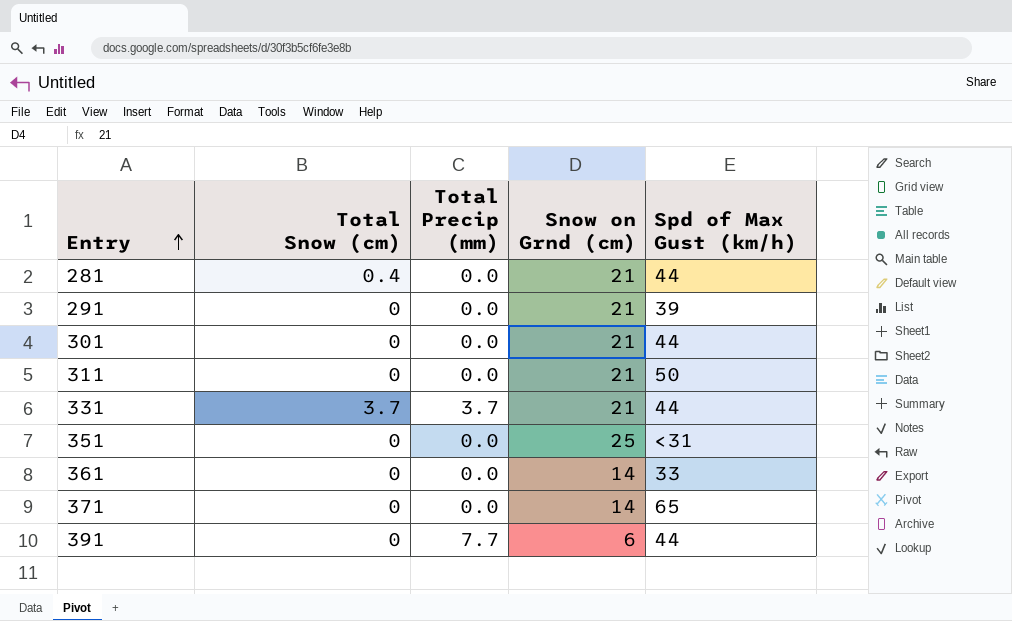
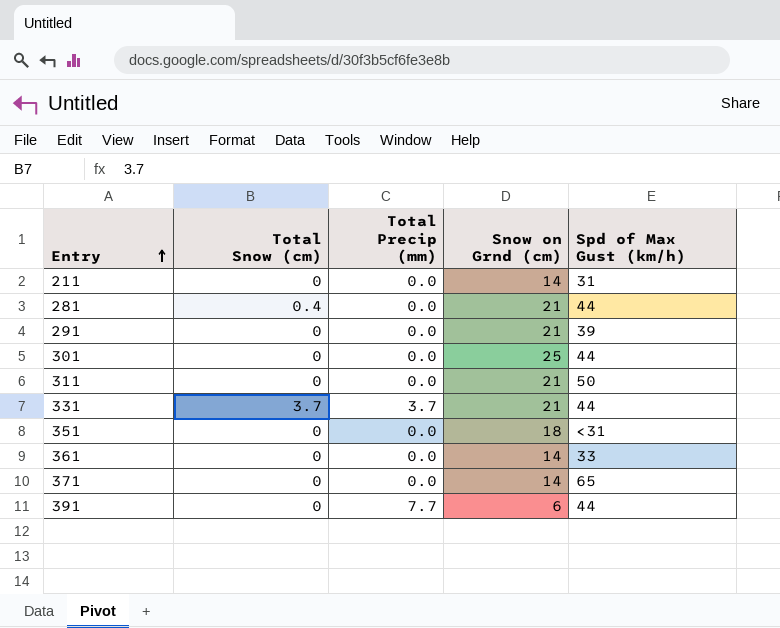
row 211: none -> 0 | 0.0 | 14 | 31
301 | Snow on Grnd (cm): 21 -> 25
351 | Snow on Grnd (cm): 25 -> 18

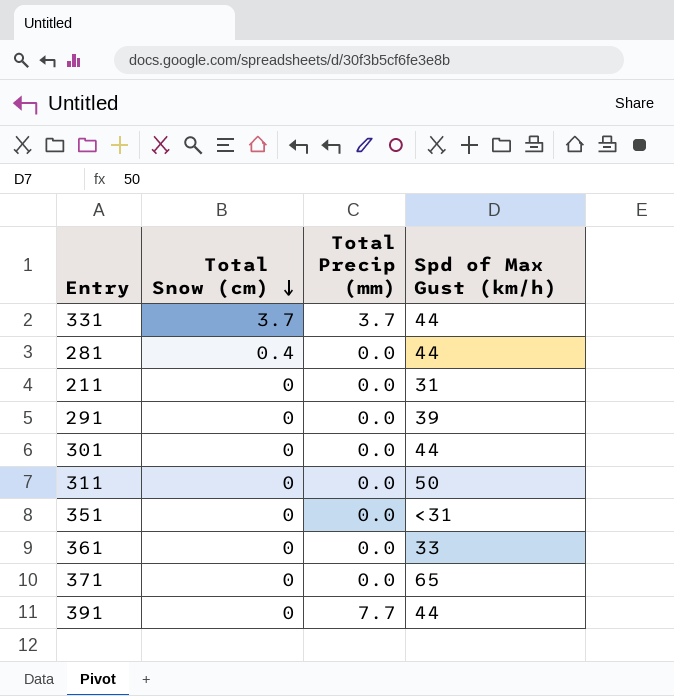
row order: Entry ascending -> Total Snow (cm) descending
column Snow on Grnd (cm) | position: 4 -> none

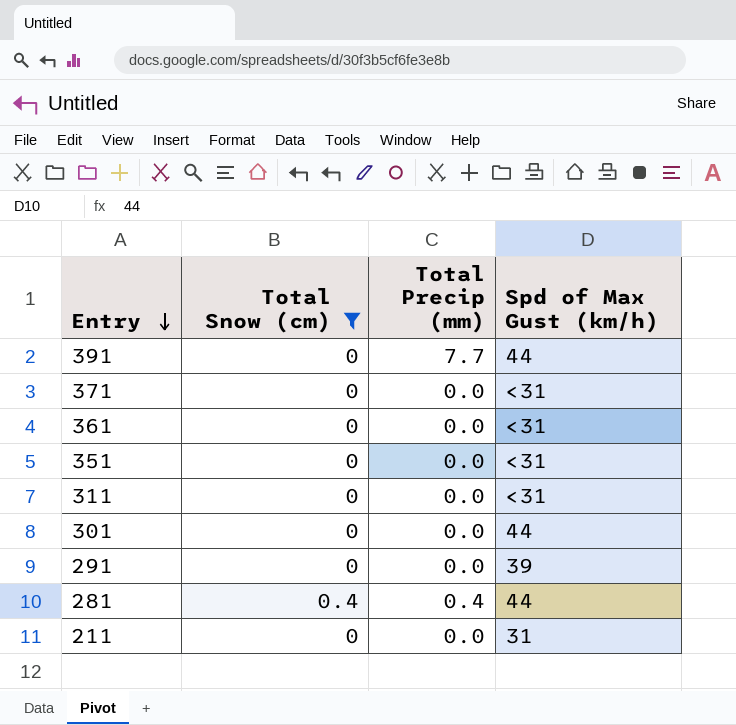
filter: none -> Total Snow (cm) != 3.7
row order: Total Snow (cm) descending -> Entry descending
371 | Spd of Max Gust (km/h): 65 -> <31
361 | Spd of Max Gust (km/h): 33 -> <31
311 | Spd of Max Gust (km/h): 50 -> <31
281 | Total Precip (mm): 0.0 -> 0.4

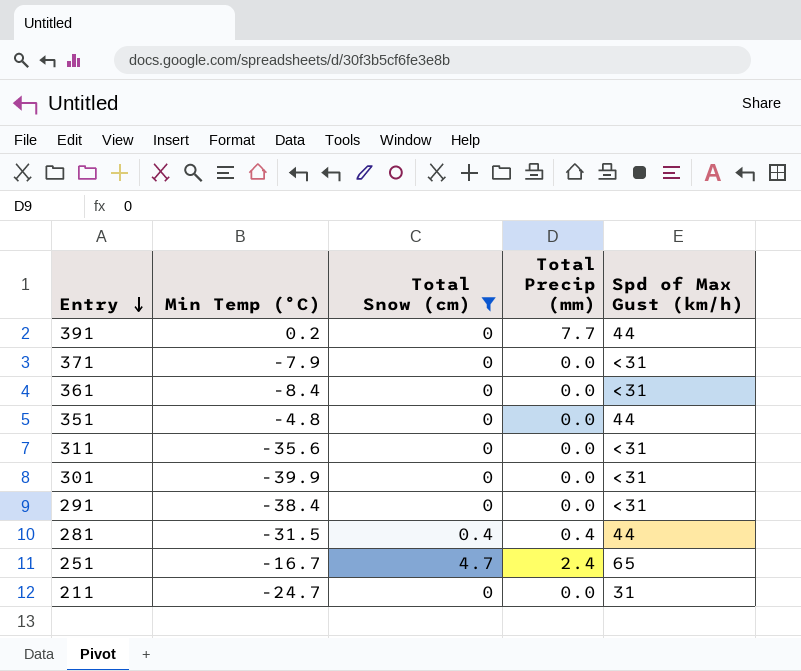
column Min Temp (°C) | position: none -> 2
351 | Spd of Max Gust (km/h): <31 -> 44
301 | Spd of Max Gust (km/h): 44 -> <31
291 | Spd of Max Gust (km/h): 39 -> <31
row 251: none -> -16.7 | 4.7 | 2.4 | 65

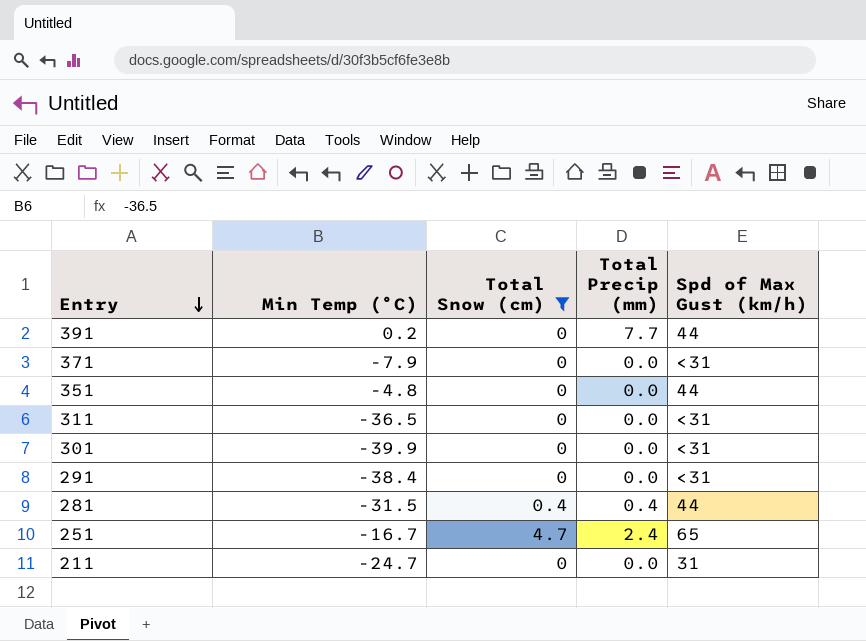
row 361: -8.4 | 0 | 0.0 | <31 -> none
311 | Min Temp (°C): -35.6 -> -36.5

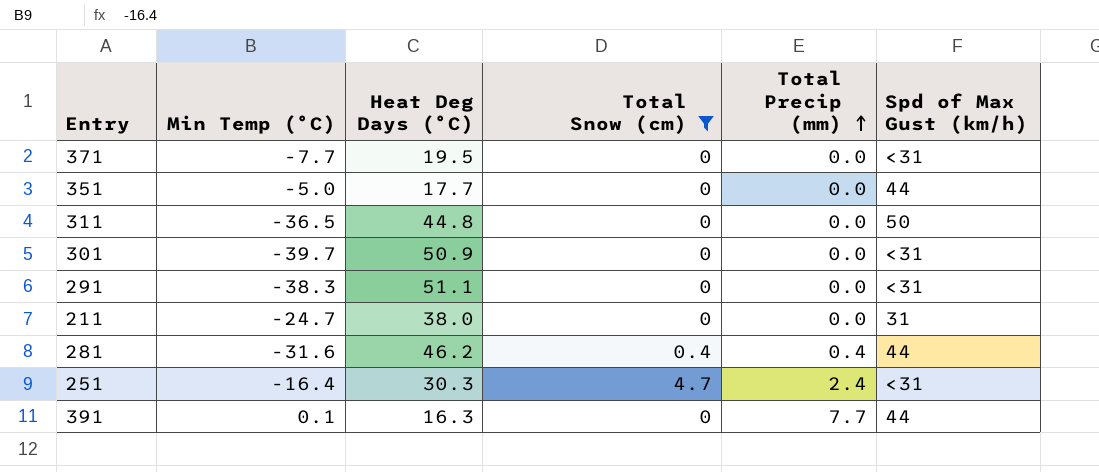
row order: Entry descending -> Total Precip (mm) ascending
column Heat Deg Days (°C) | position: none -> 3
371 | Min Temp (°C): -7.9 -> -7.7
351 | Min Temp (°C): -4.8 -> -5.0
311 | Spd of Max Gust (km/h): <31 -> 50
301 | Min Temp (°C): -39.9 -> -39.7
291 | Min Temp (°C): -38.4 -> -38.3
281 | Min Temp (°C): -31.5 -> -31.6
251 | Min Temp (°C): -16.7 -> -16.4
251 | Spd of Max Gust (km/h): 65 -> <31
391 | Min Temp (°C): 0.2 -> 0.1

